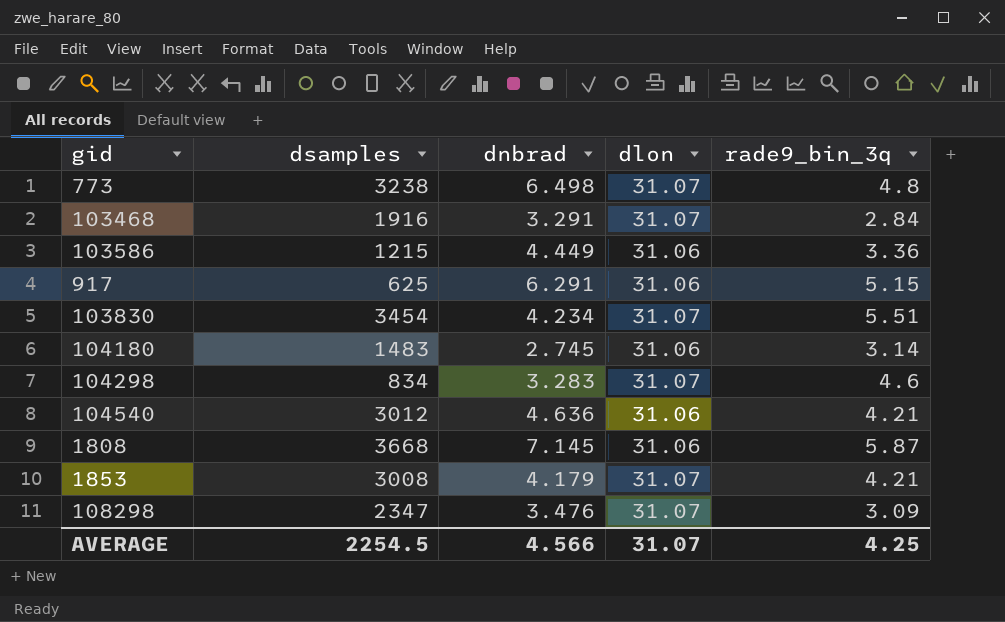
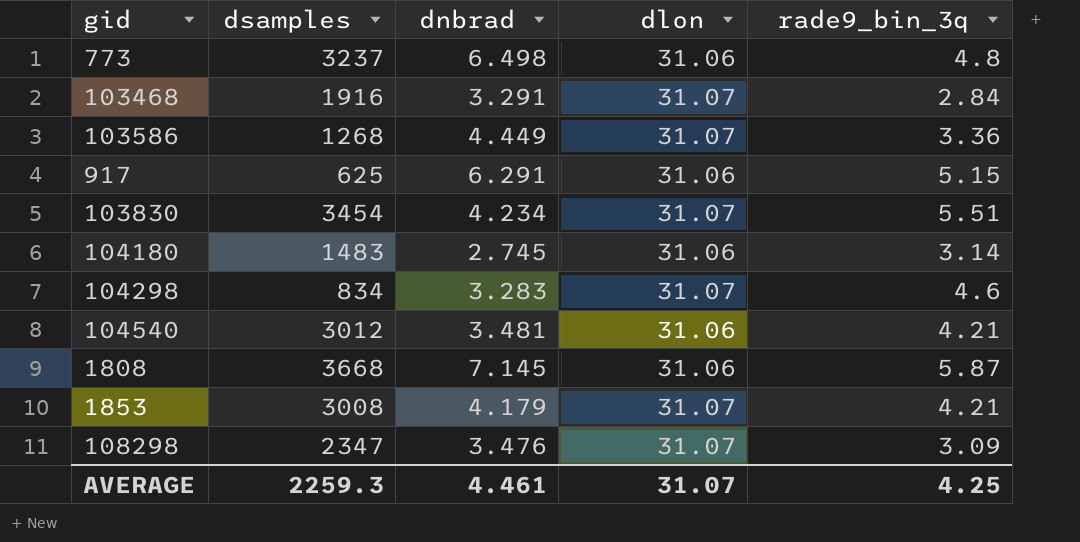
773 | dsamples: 3238 -> 3237
773 | dlon: 31.07 -> 31.06
103586 | dsamples: 1215 -> 1268
103586 | dlon: 31.06 -> 31.07
104540 | dnbrad: 4.636 -> 3.481
AVERAGE | dsamples: 2254.5 -> 2259.3
AVERAGE | dnbrad: 4.566 -> 4.461

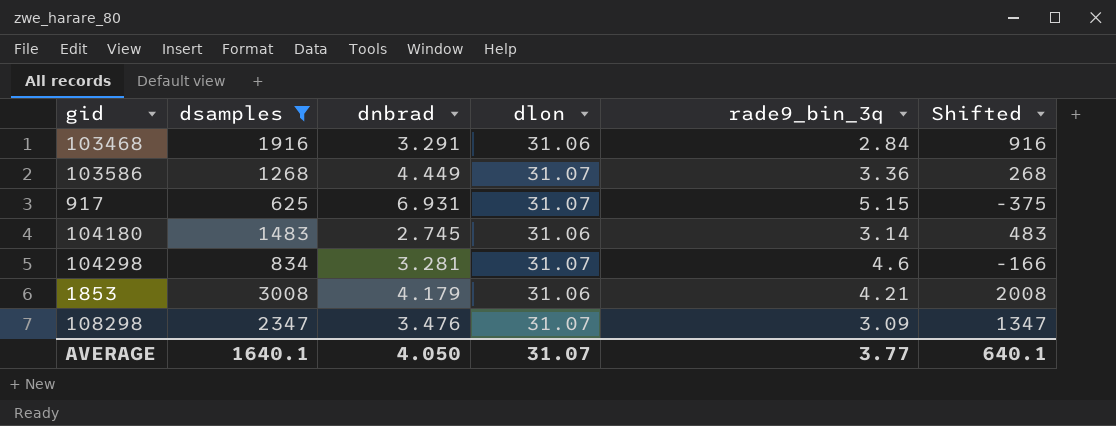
filter: none -> dsamples <= 3008
column Shifted | formula: none -> [dsamples] - 1000
103468 | dlon: 31.07 -> 31.06
917 | dnbrad: 6.291 -> 6.931
917 | dlon: 31.06 -> 31.07
104298 | dnbrad: 3.283 -> 3.281
1853 | dlon: 31.07 -> 31.06
AVERAGE | dsamples: 2259.3 -> 1640.1
AVERAGE | dnbrad: 4.461 -> 4.050
AVERAGE | rade9_bin_3q: 4.25 -> 3.77

